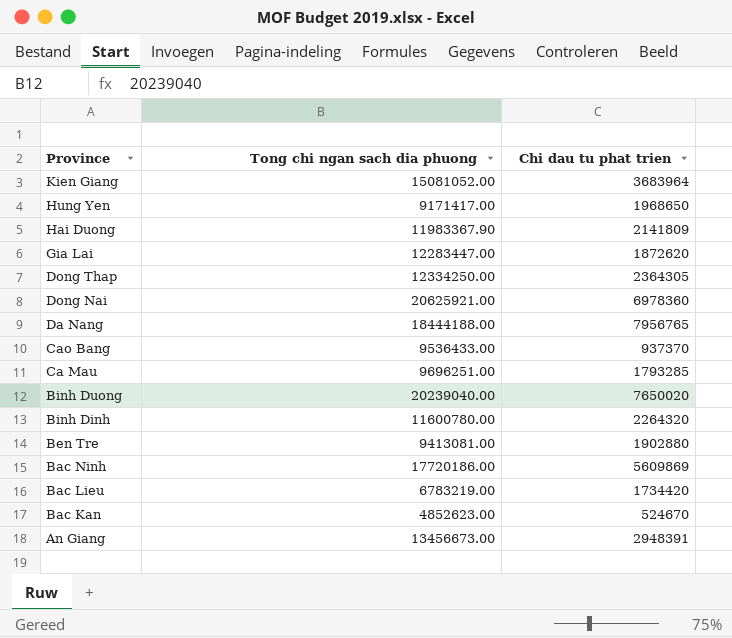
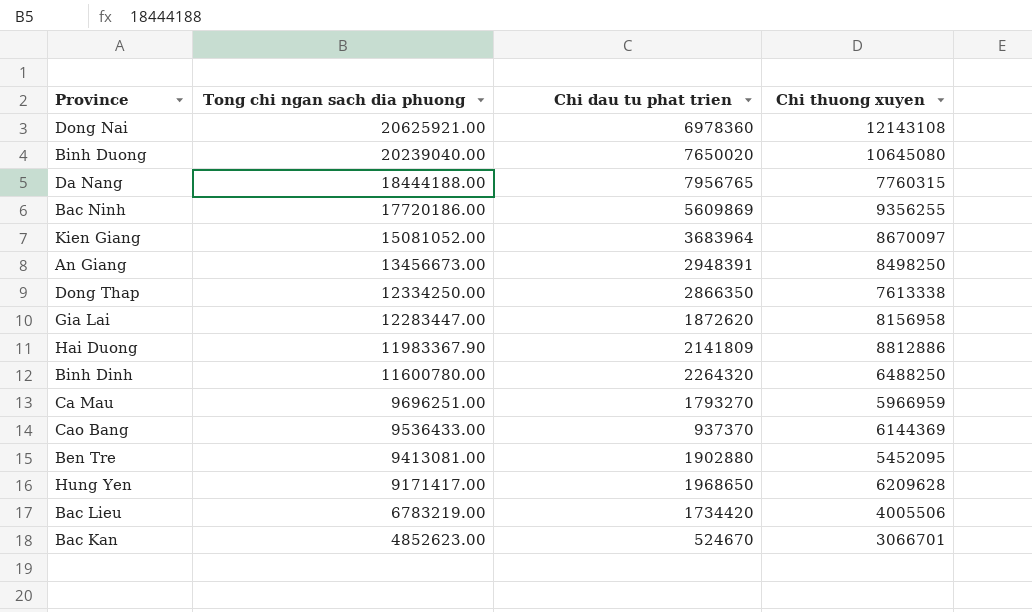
row order: Province descending -> Tong chi ngan sach dia phuong descending
column Chi thuong xuyen | position: none -> 4
Dong Thap | Chi dau tu phat trien: 2364305 -> 2866350
Ca Mau | Chi dau tu phat trien: 1793285 -> 1793270

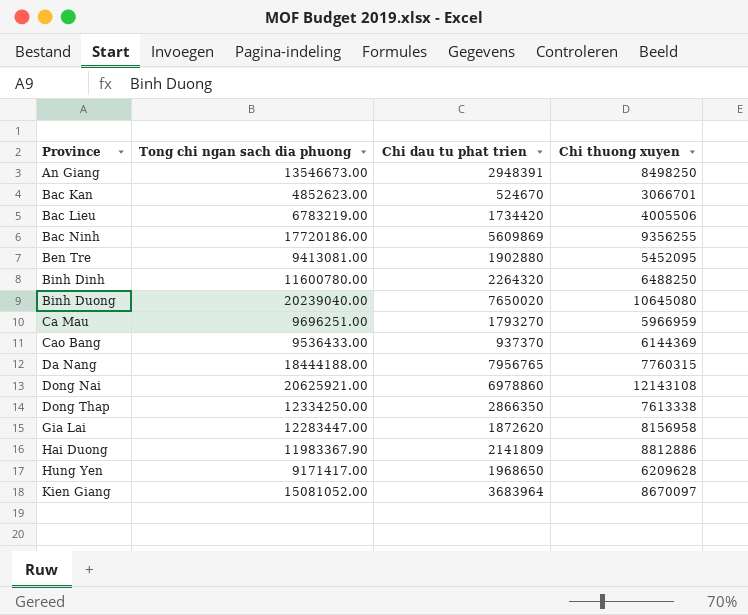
row order: Tong chi ngan sach dia phuong descending -> Province ascending
An Giang | Tong chi ngan sach dia phuong: 13456673.00 -> 13546673.00
Dong Nai | Chi dau tu phat trien: 6978360 -> 6978860

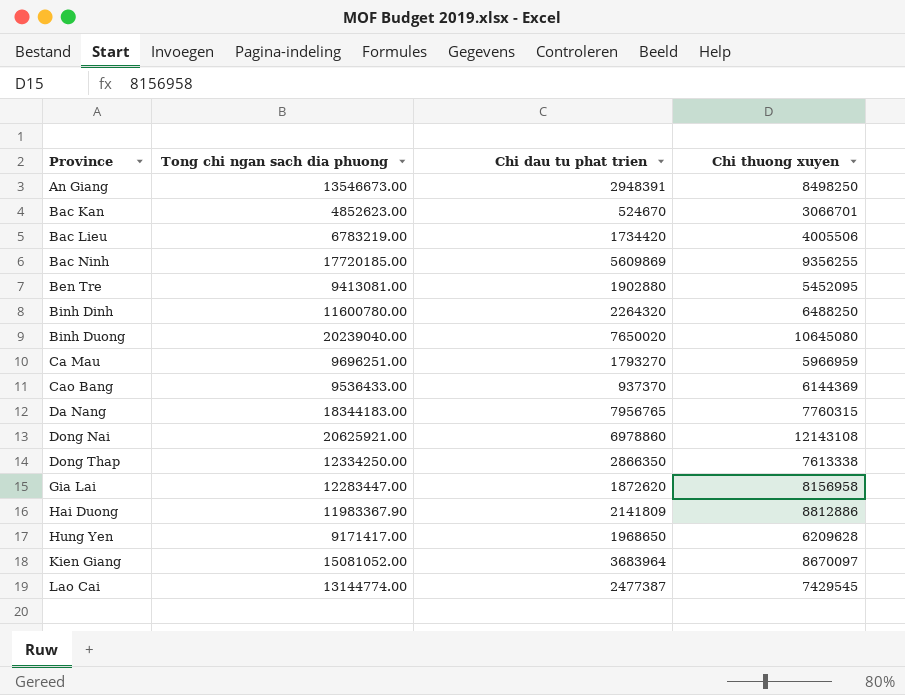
Bac Ninh | Tong chi ngan sach dia phuong: 17720186.00 -> 17720185.00
Da Nang | Tong chi ngan sach dia phuong: 18444188.00 -> 18344183.00
row Lao Cai: none -> 13144774.00 | 2477387 | 7429545

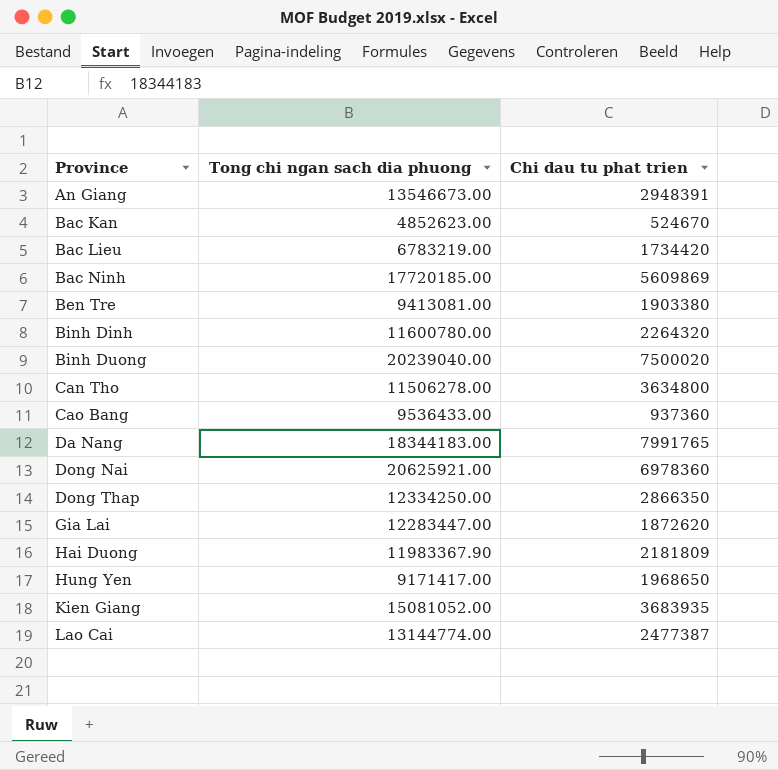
column Chi thuong xuyen | position: 4 -> none
row Ca Mau: 9696251.00 | 1793270 | 5966959 -> none
Ben Tre | Chi dau tu phat trien: 1902880 -> 1903380
Binh Duong | Chi dau tu phat trien: 7650020 -> 7500020
row Can Tho: none -> 11506278.00 | 3634800
Cao Bang | Chi dau tu phat trien: 937370 -> 937360
Da Nang | Chi dau tu phat trien: 7956765 -> 7991765
Dong Nai | Chi dau tu phat trien: 6978860 -> 6978360
Hai Duong | Chi dau tu phat trien: 2141809 -> 2181809
Kien Giang | Chi dau tu phat trien: 3683964 -> 3683935

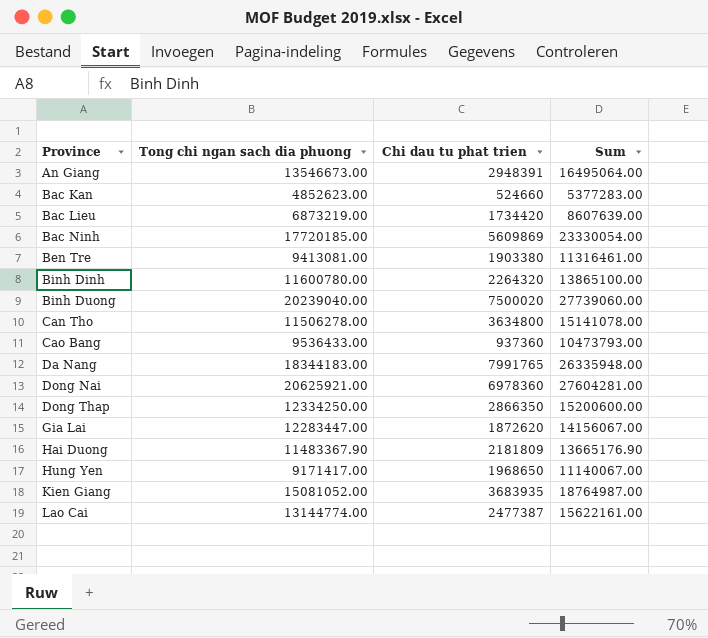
column Sum | formula: none -> [Tong chi ngan sach dia phuong] + [Chi dau tu phat trien]
Bac Kan | Chi dau tu phat trien: 524670 -> 524660
Bac Lieu | Tong chi ngan sach dia phuong: 6783219.00 -> 6873219.00
Hai Duong | Tong chi ngan sach dia phuong: 11983367.90 -> 11483367.90

